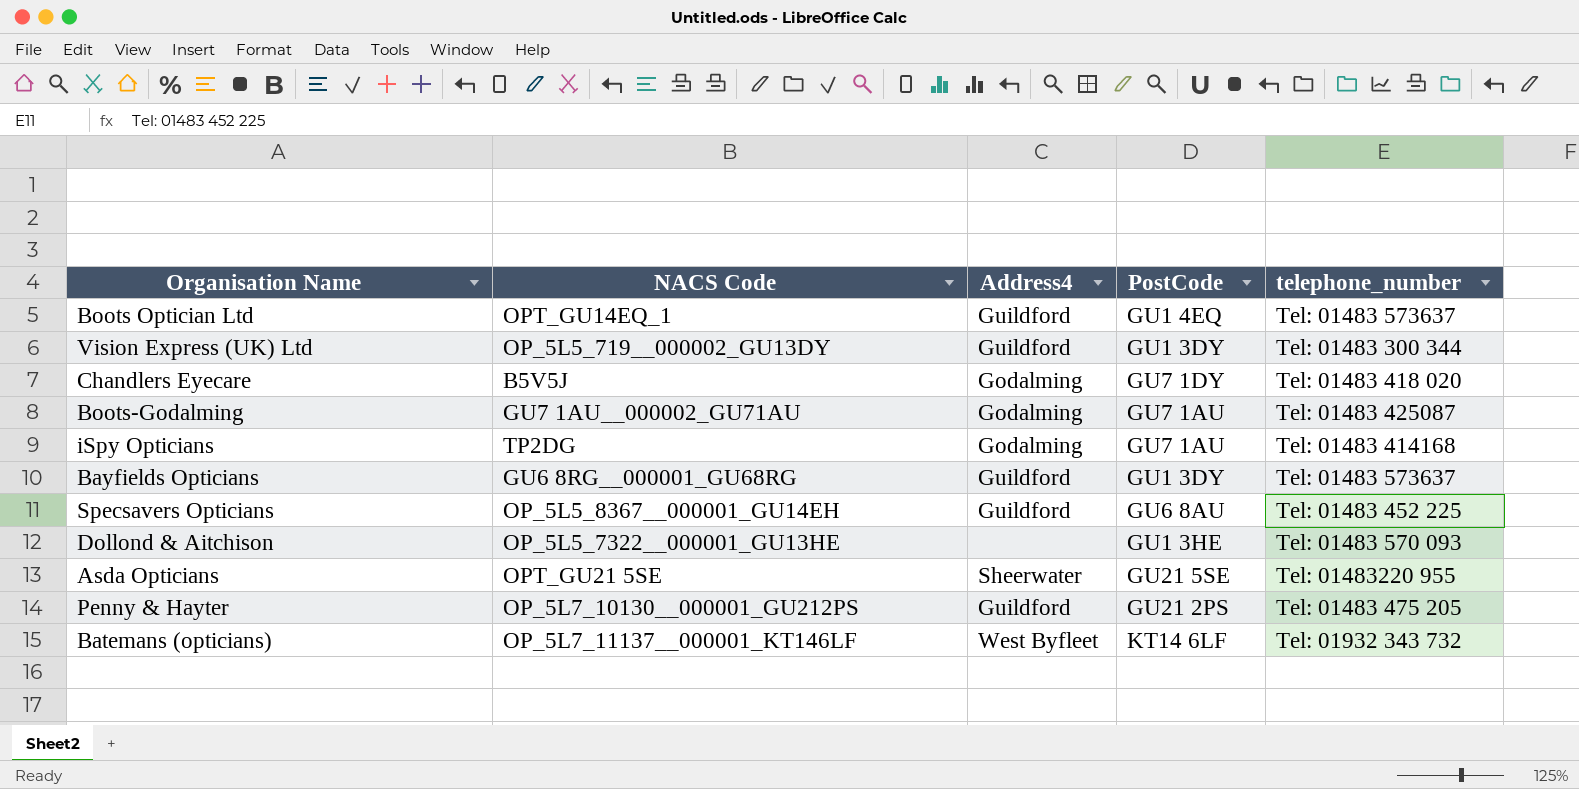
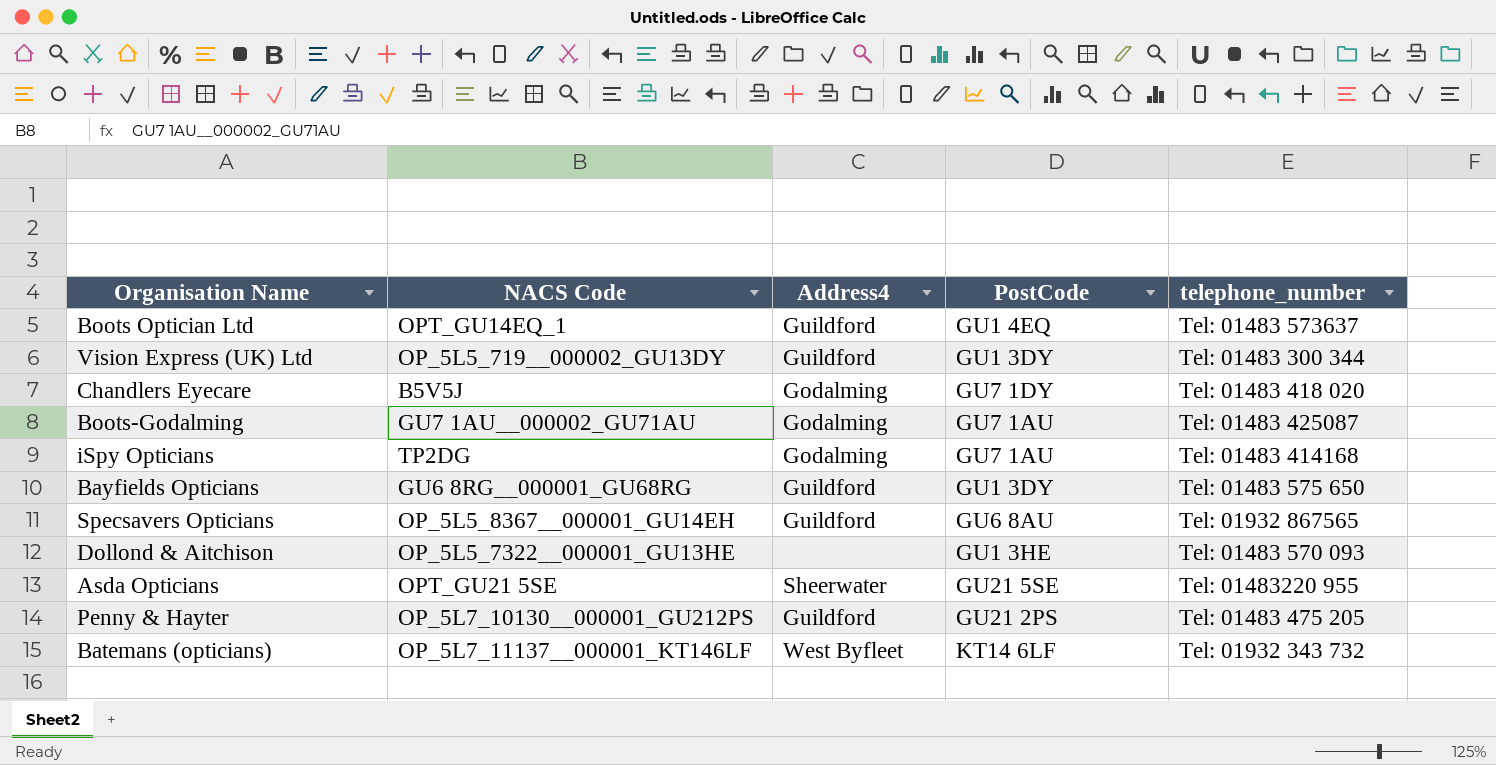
Bayfields Opticians | telephone_number: Tel: 01483 573637 -> Tel: 01483 575 650
Specsavers Opticians | telephone_number: Tel: 01483 452 225 -> Tel: 01932 867565

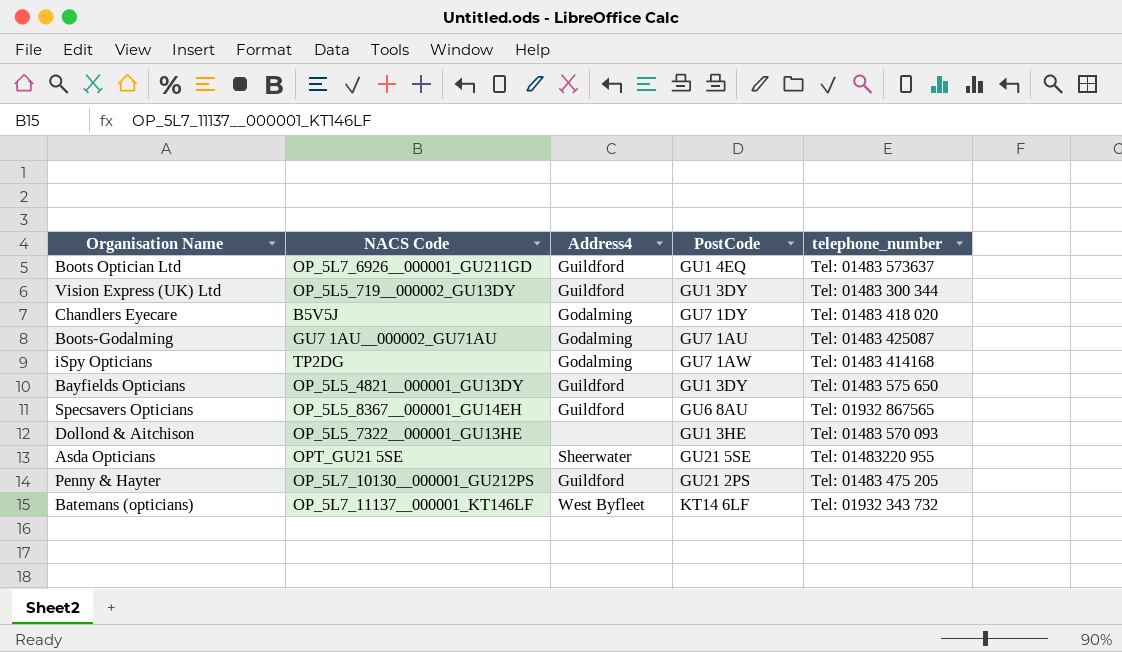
Boots Optician Ltd | NACS Code: OPT_GU14EQ_1 -> OP_5L7_6926__000001_GU211GD
iSpy Opticians | PostCode: GU7 1AU -> GU7 1AW
Bayfields Opticians | NACS Code: GU6 8RG__000001_GU68RG -> OP_5L5_4821__000001_GU13DY

